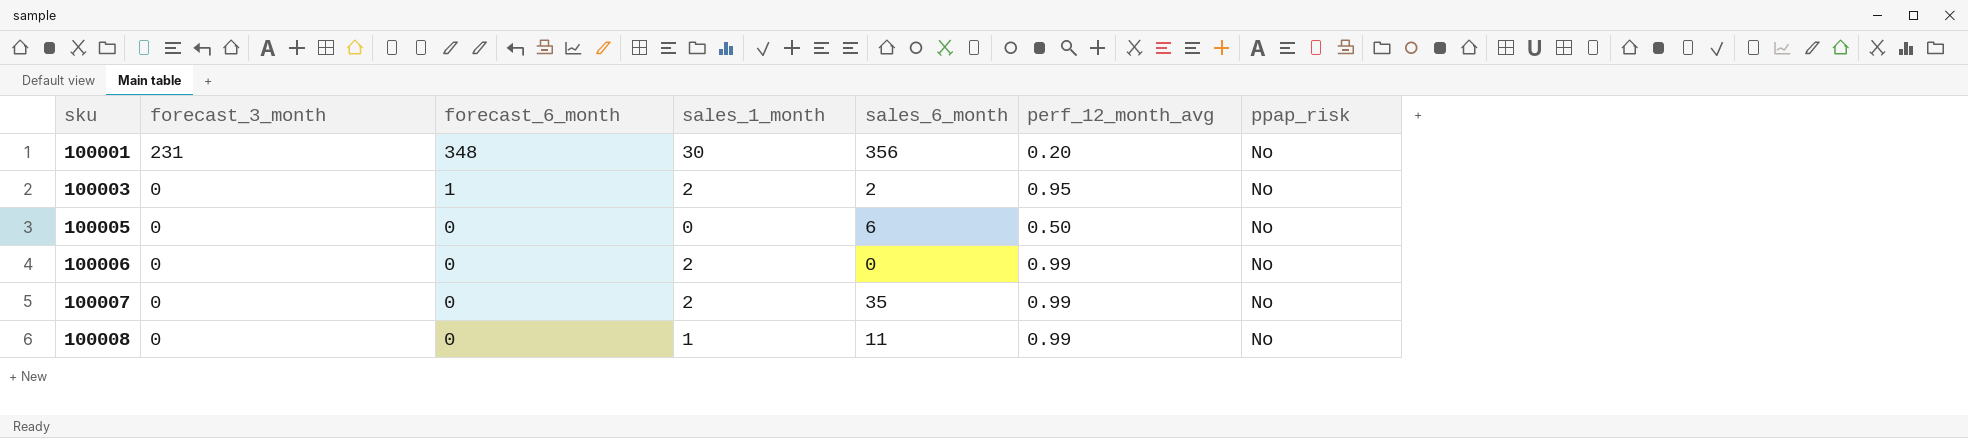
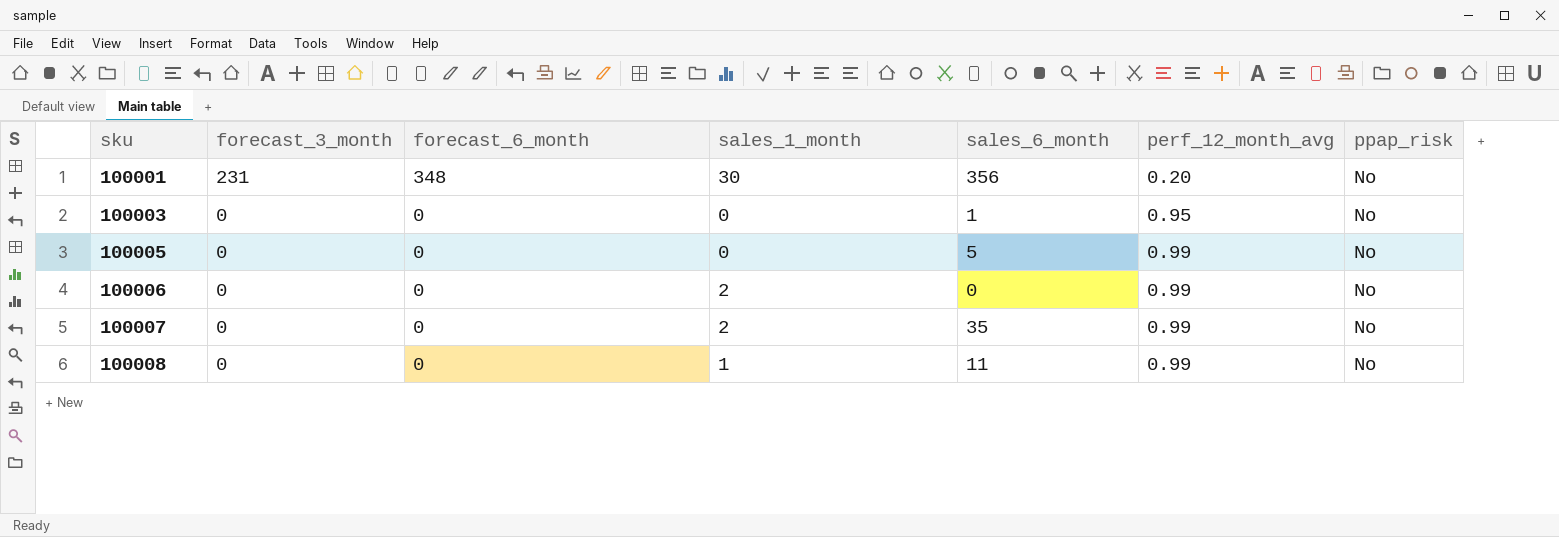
100003 | forecast_6_month: 1 -> 0
100003 | sales_1_month: 2 -> 0
100003 | sales_6_month: 2 -> 1
100005 | sales_6_month: 6 -> 5
100005 | perf_12_month_avg: 0.50 -> 0.99

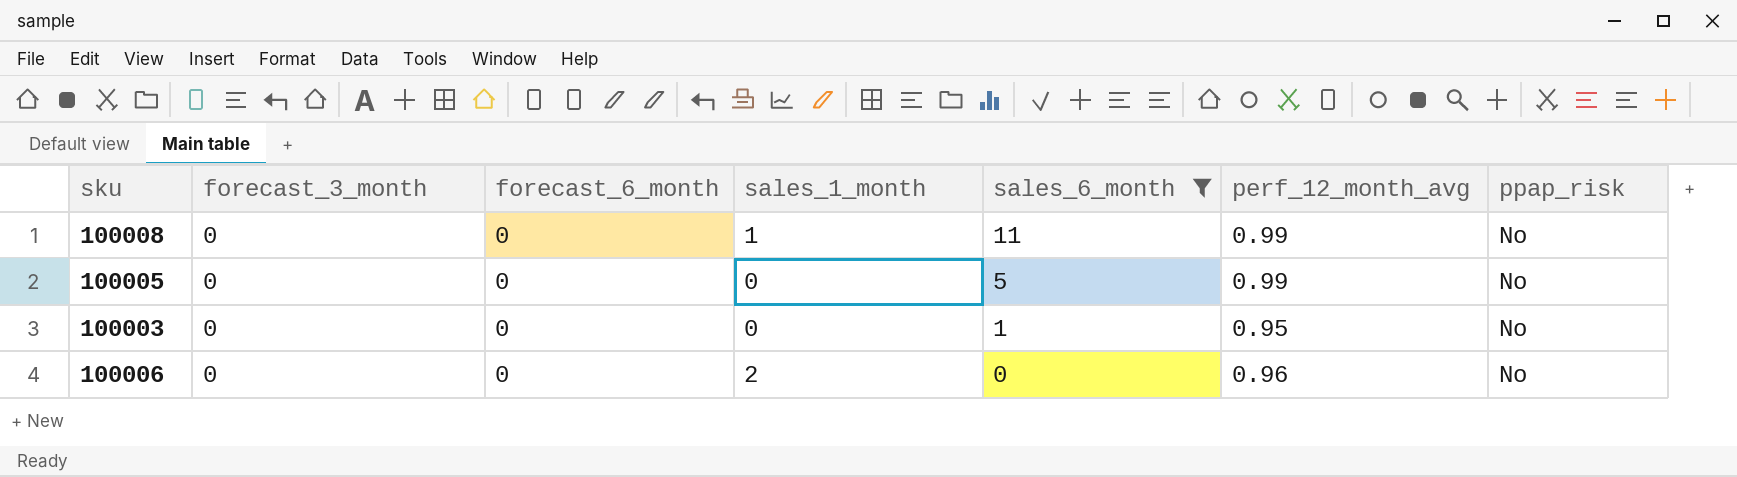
filter: none -> sales_6_month <= 11
row order: sku ascending -> sales_6_month descending
100006 | perf_12_month_avg: 0.99 -> 0.96

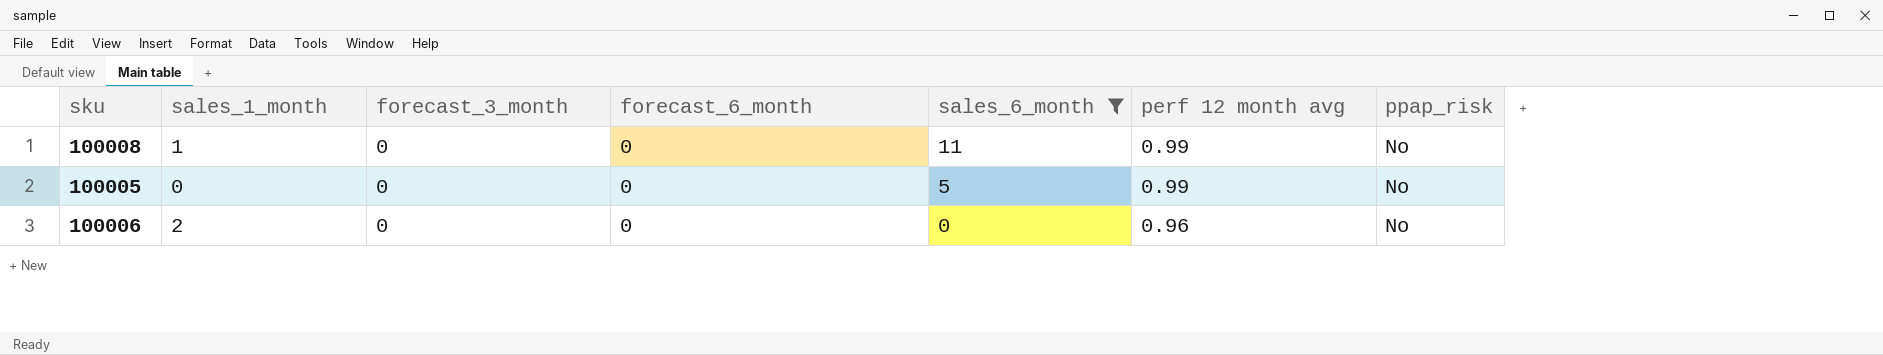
column sales_1_month | position: 4 -> 2
column name: perf_12_month_avg -> perf 12 month avg
row 100003: 0 | 0 | 0 | 1 | 0.95 | No -> none

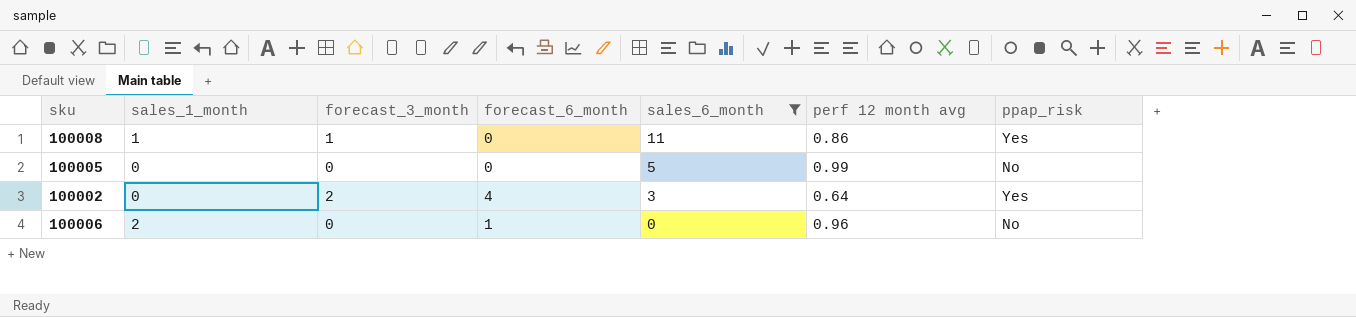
100008 | forecast_3_month: 0 -> 1
100008 | perf 12 month avg: 0.99 -> 0.86
100008 | ppap_risk: No -> Yes
row 100002: none -> 0 | 2 | 4 | 3 | 0.64 | Yes
100006 | forecast_6_month: 0 -> 1

